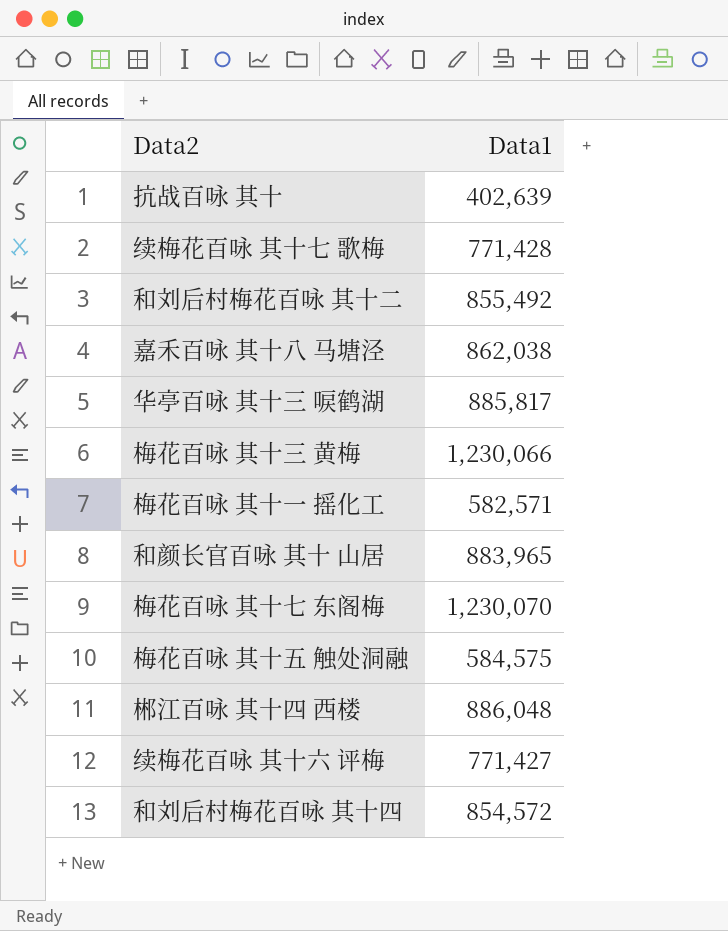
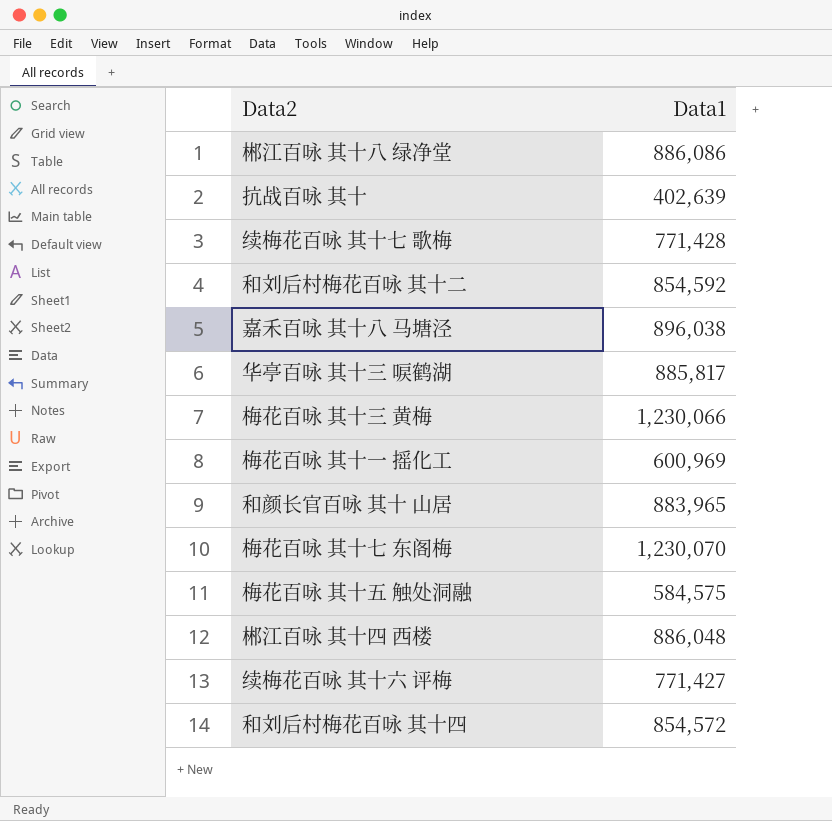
row 郴江百咏 其十八 绿净堂: none -> 886,086
和刘后村梅花百咏 其十二 | Data1: 855,492 -> 854,592
嘉禾百咏 其十八 马塘泾 | Data1: 862,038 -> 896,038
梅花百咏 其十一 摇化工 | Data1: 582,571 -> 600,969

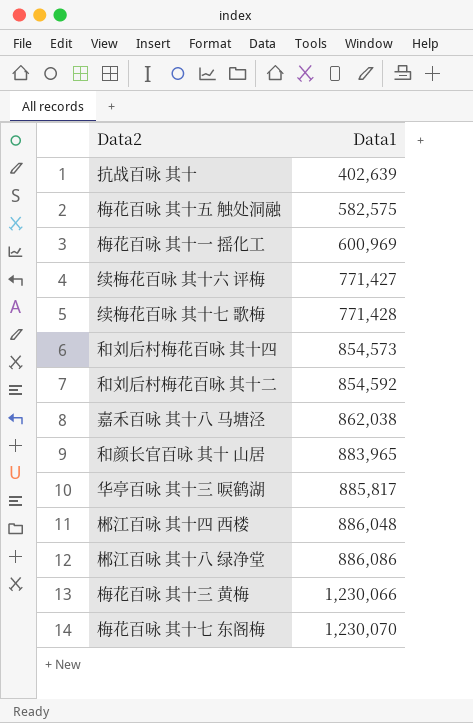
row order: none -> Data1 ascending
梅花百咏 其十五 触处洞融 | Data1: 584,575 -> 582,575
和刘后村梅花百咏 其十四 | Data1: 854,572 -> 854,573
嘉禾百咏 其十八 马塘泾 | Data1: 896,038 -> 862,038

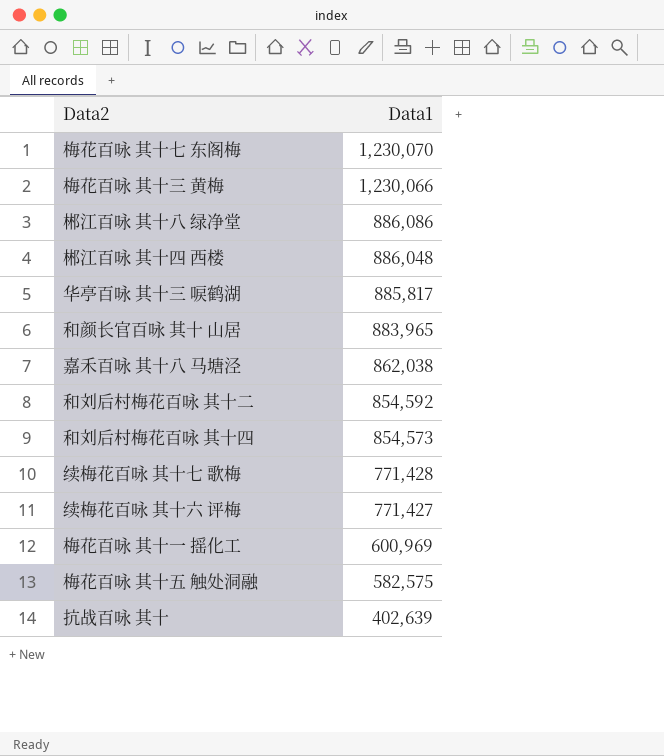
row order: Data1 ascending -> Data1 descending

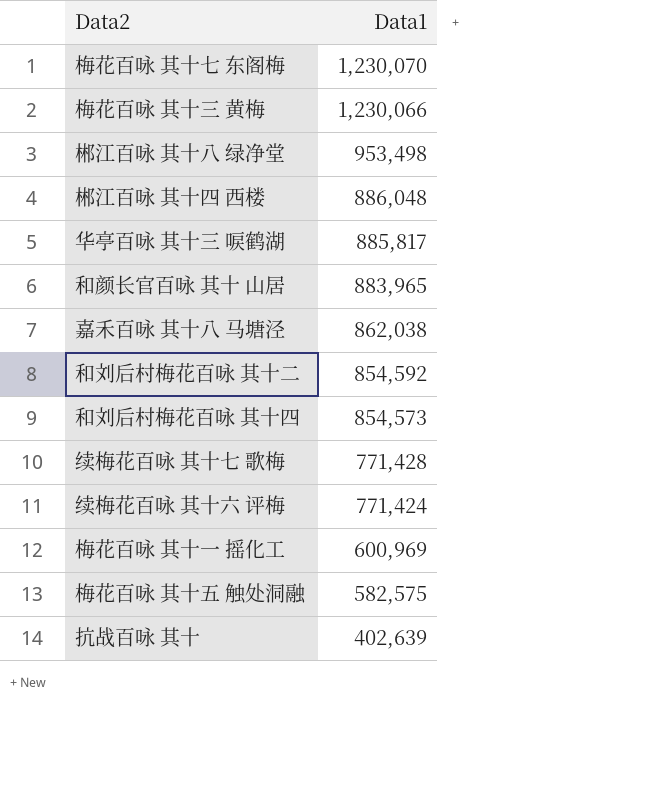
郴江百咏 其十八 绿净堂 | Data1: 886,086 -> 953,498
续梅花百咏 其十六 评梅 | Data1: 771,427 -> 771,424

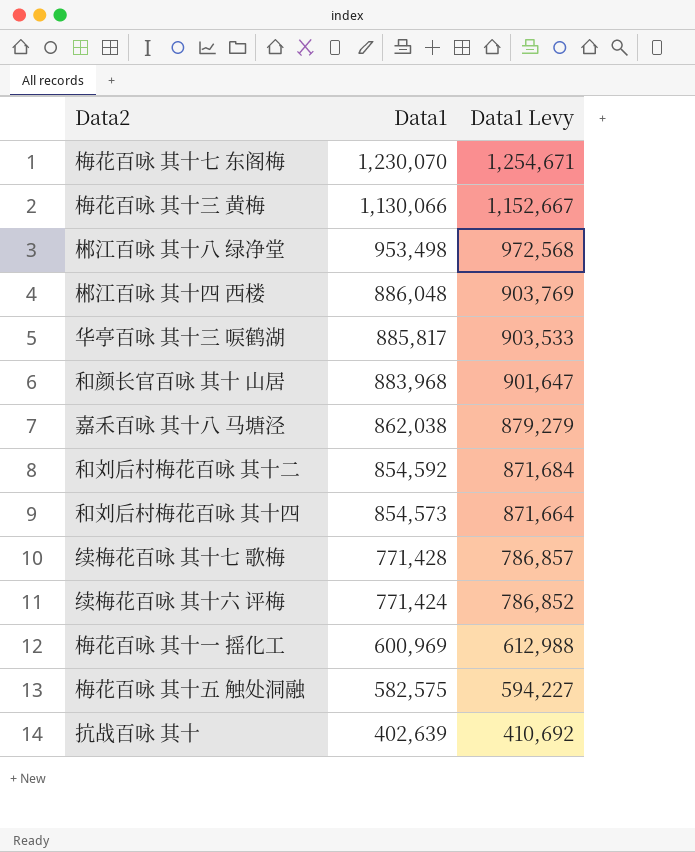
column Data1 Levy | formula: none -> [Data1] * 1.02
梅花百咏 其十三 黄梅 | Data1: 1,230,066 -> 1,130,066
和颜长官百咏 其十 山居 | Data1: 883,965 -> 883,968

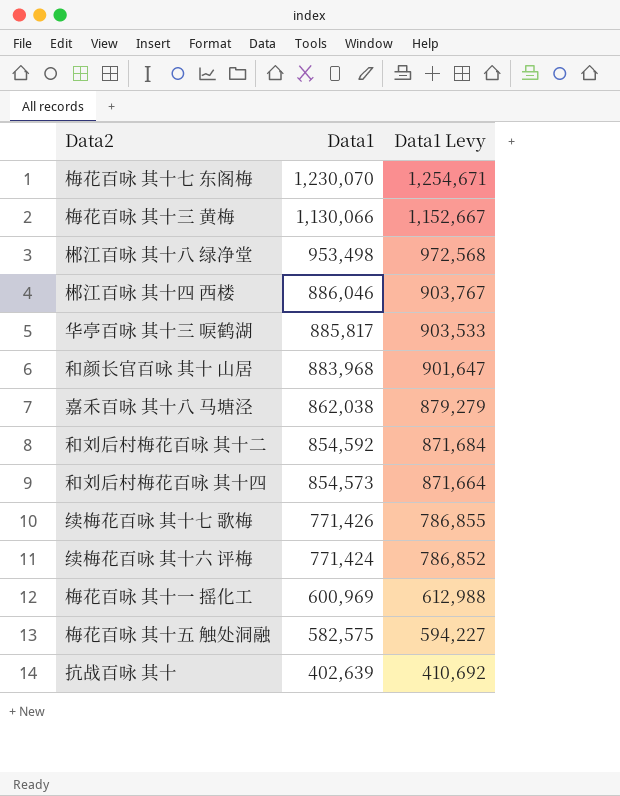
郴江百咏 其十四 西楼 | Data1: 886,048 -> 886,046
郴江百咏 其十四 西楼 | Data1 Levy: 903,769 -> 903,767
续梅花百咏 其十七 歌梅 | Data1: 771,428 -> 771,426
续梅花百咏 其十七 歌梅 | Data1 Levy: 786,857 -> 786,855

